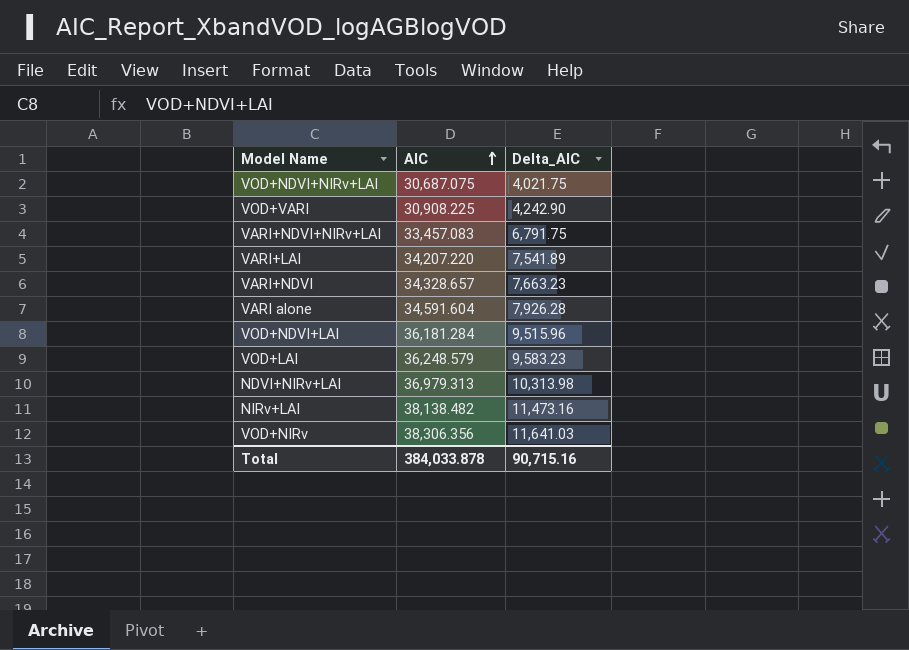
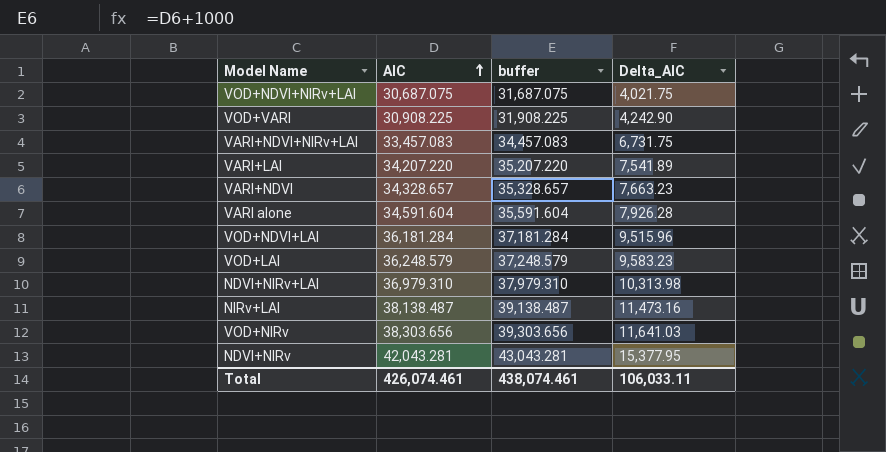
column buffer | formula: none -> [AIC] + 1000
VARI+NDVI+NIRv+LAI | Delta_AIC: 6,791.75 -> 6,731.75
NDVI+NIRv+LAI | AIC: 36,979.313 -> 36,979.310
NIRv+LAI | AIC: 38,138.482 -> 38,138.487
VOD+NIRv | AIC: 38,306.356 -> 38,303.656
row NDVI+NIRv: none -> 42,043.281 | 43,043.281 | 15,377.95
Total | AIC: 384,033.878 -> 426,074.461
Total | Delta_AIC: 90,715.16 -> 106,033.11

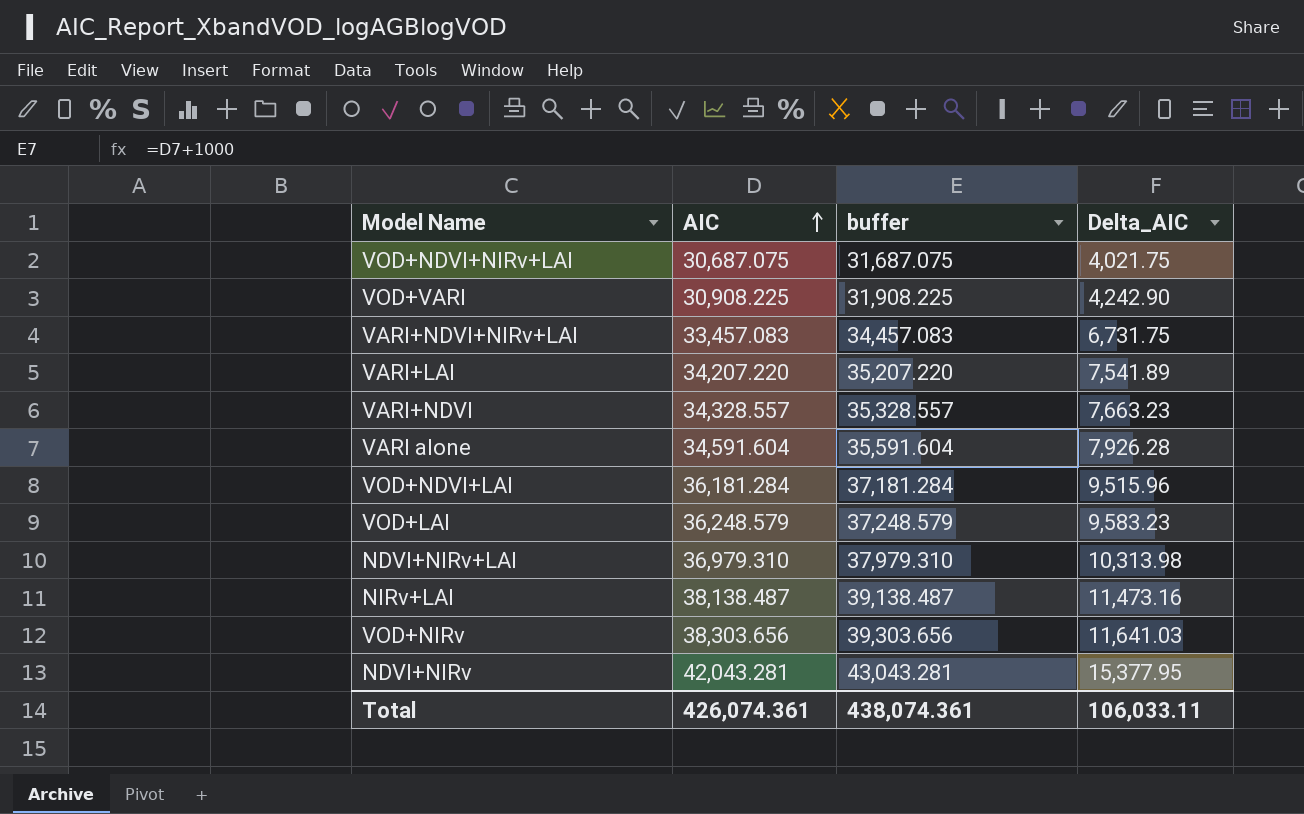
VARI+NDVI | AIC: 34,328.657 -> 34,328.557
VARI+NDVI | buffer: 35,328.657 -> 35,328.557
Total | AIC: 426,074.461 -> 426,074.361
Total | buffer: 438,074.461 -> 438,074.361

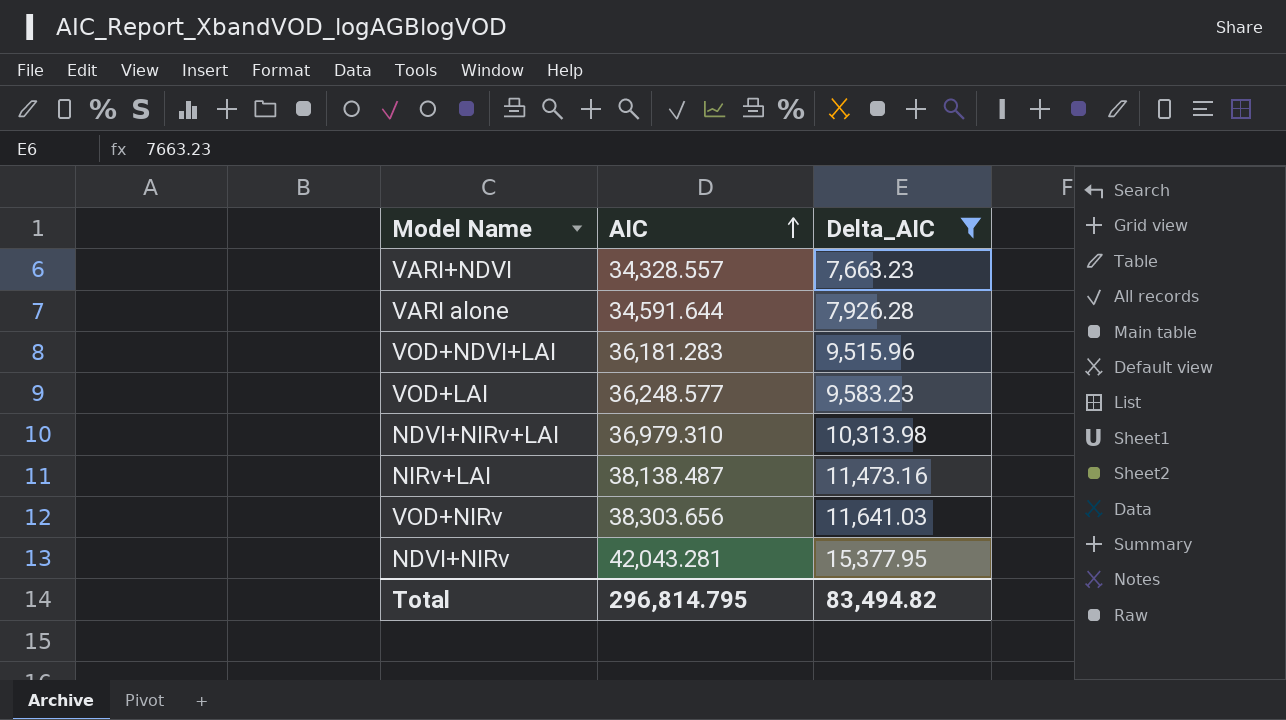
filter: none -> Delta_AIC >= 7,663.23
column buffer | formula: [AIC] + 1000 -> none
VARI alone | AIC: 34,591.604 -> 34,591.644
VOD+NDVI+LAI | AIC: 36,181.284 -> 36,181.283
VOD+LAI | AIC: 36,248.579 -> 36,248.577
Total | AIC: 426,074.361 -> 296,814.795
Total | Delta_AIC: 106,033.11 -> 83,494.82

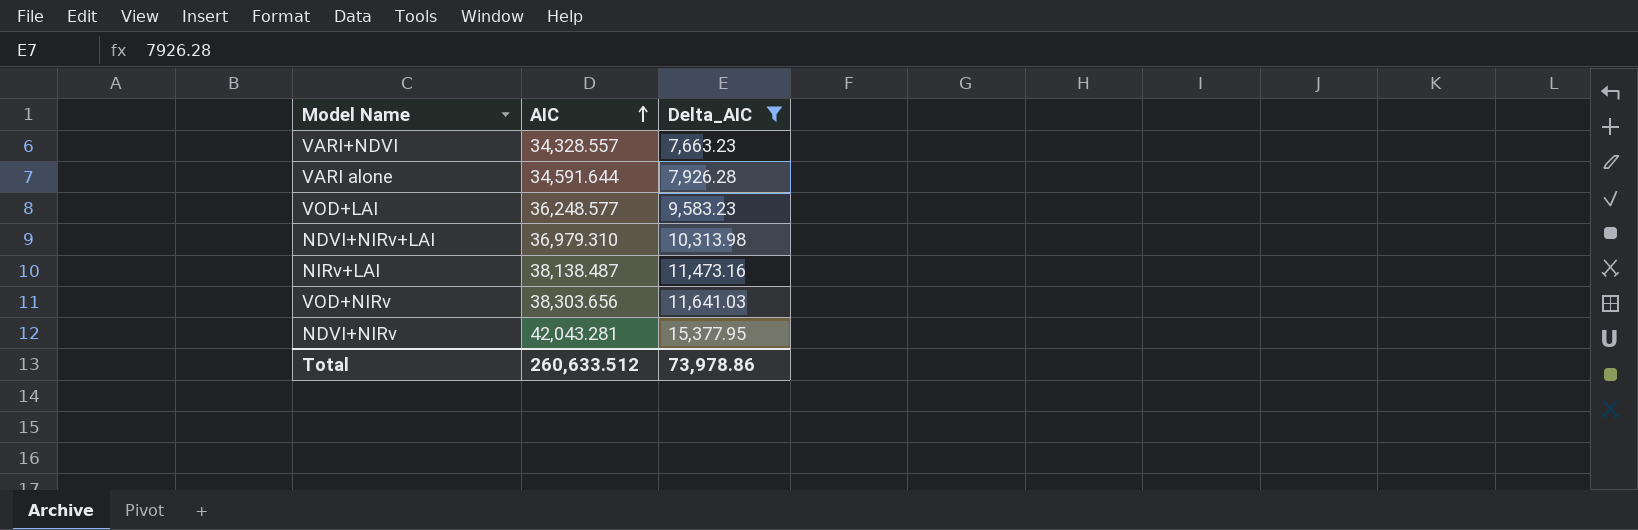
row VOD+NDVI+LAI: 36,181.283 | 9,515.96 -> none
Total | AIC: 296,814.795 -> 260,633.512
Total | Delta_AIC: 83,494.82 -> 73,978.86

